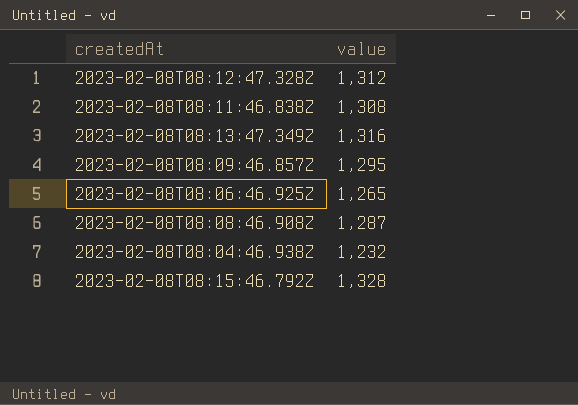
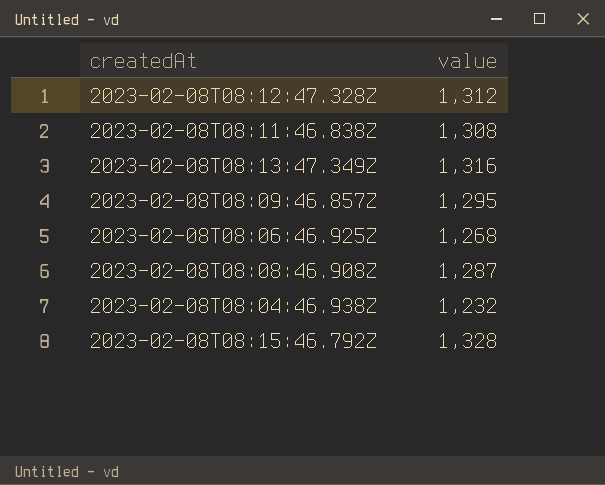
2023-02-08T08:06:46.925Z | value: 1,265 -> 1,268

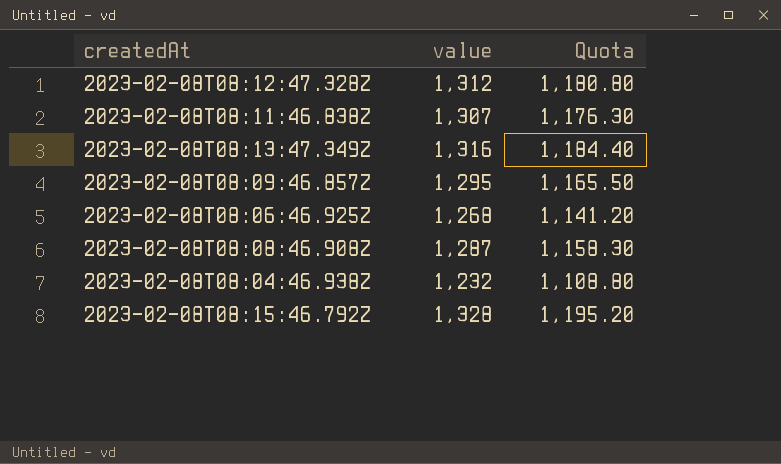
column Quota | formula: none -> [value] * 0.9
2023-02-08T08:11:46.838Z | value: 1,308 -> 1,307

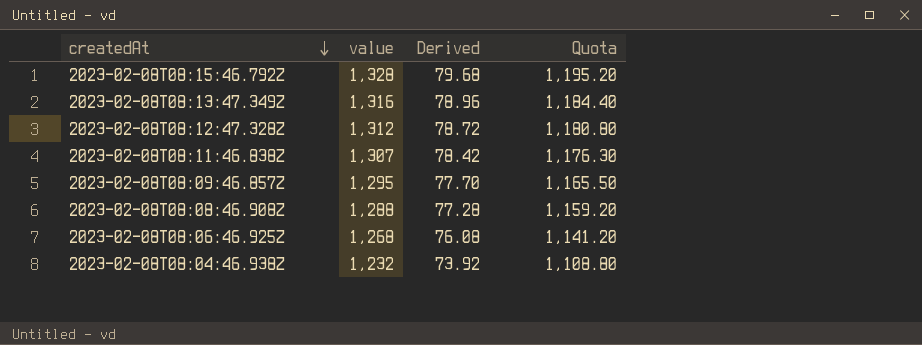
row order: none -> createdAt descending
column Derived | formula: none -> [value] * 0.06
2023-02-08T08:08:46.908Z | value: 1,287 -> 1,288
2023-02-08T08:08:46.908Z | Quota: 1,158.30 -> 1,159.20

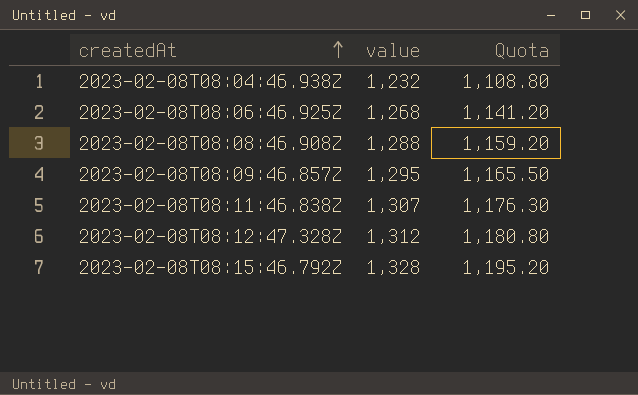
row order: createdAt descending -> createdAt ascending
column Derived | formula: [value] * 0.06 -> none
row 2023-02-08T08:13:47.349Z: 1,316 | 78.96 | 1,184.40 -> none

